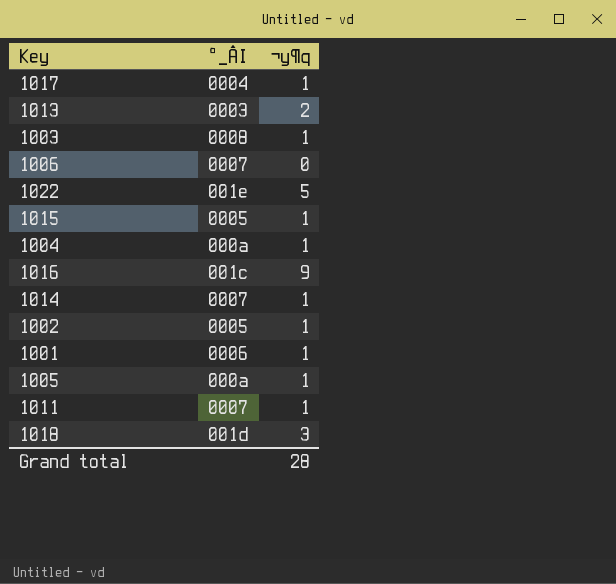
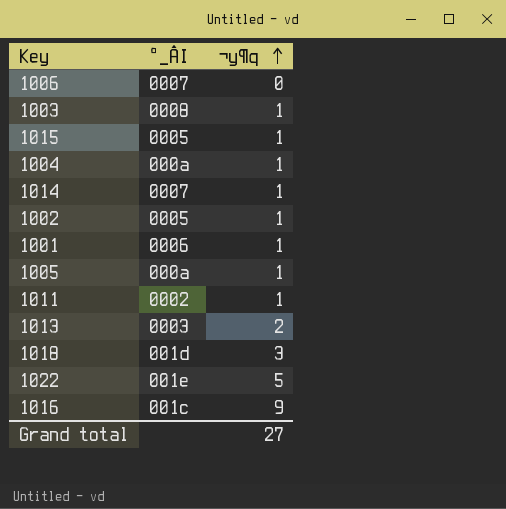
row order: none -> ¬y¶q ascending
row 1017: 0004 | 1 -> none
1011 | °_ÂI: 0007 -> 0002
Grand total | ¬y¶q: 28 -> 27

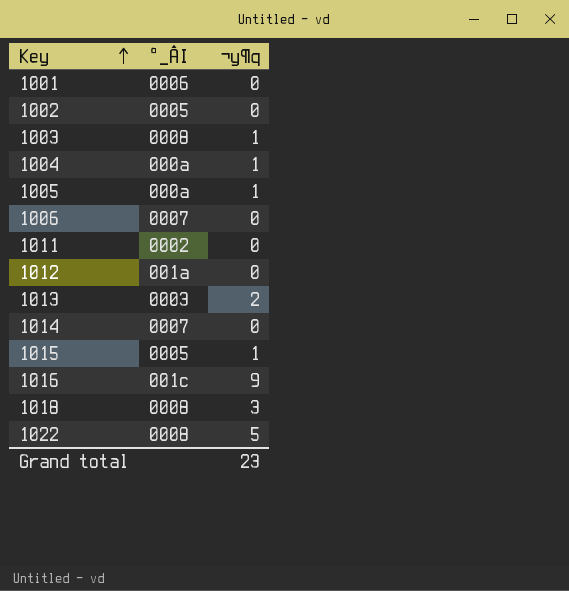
row order: ¬y¶q ascending -> Key ascending
1001 | ¬y¶q: 1 -> 0
1002 | ¬y¶q: 1 -> 0
1011 | ¬y¶q: 1 -> 0
row 1012: none -> 001a | 0
1014 | ¬y¶q: 1 -> 0
1018 | °_ÂI: 001d -> 0008
1022 | °_ÂI: 001e -> 0008
Grand total | ¬y¶q: 27 -> 23

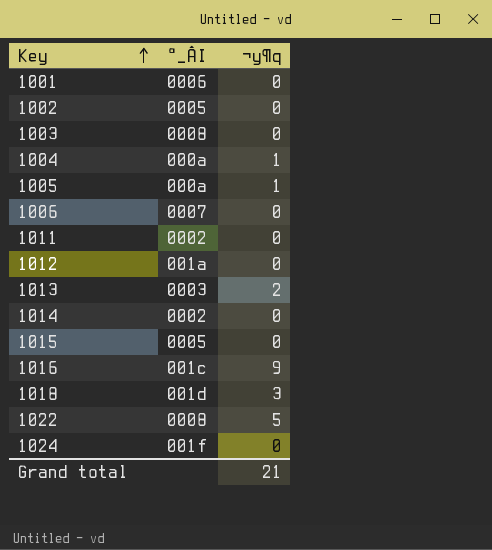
1003 | ¬y¶q: 1 -> 0
1014 | °_ÂI: 0007 -> 0002
1015 | ¬y¶q: 1 -> 0
1018 | °_ÂI: 0008 -> 001d
row 1024: none -> 001f | 0
Grand total | ¬y¶q: 23 -> 21

